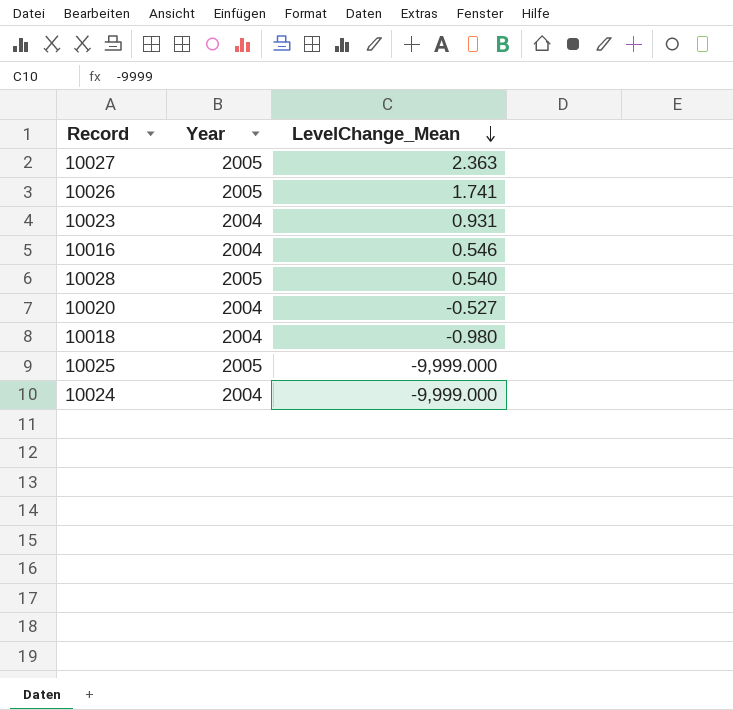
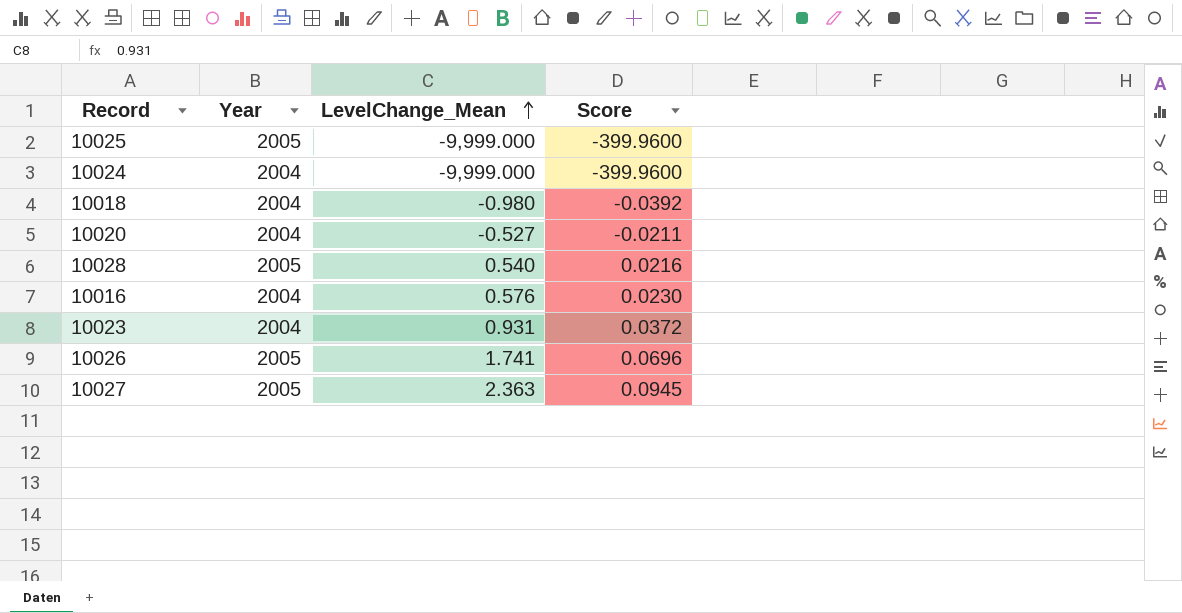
row order: LevelChange_Mean descending -> LevelChange_Mean ascending
column Score | formula: none -> [LevelChange_Mean] * 0.04
10016 | LevelChange_Mean: 0.546 -> 0.576

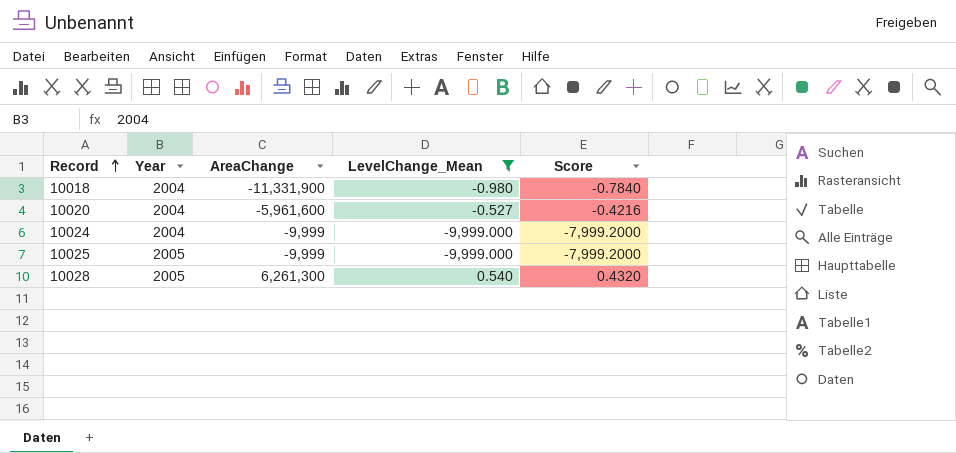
filter: none -> LevelChange_Mean <= 0.540
row order: LevelChange_Mean ascending -> Record ascending
column AreaChange | position: none -> 3
column Score | formula: [LevelChange_Mean] * 0.04 -> [LevelChange_Mean] * 0.8

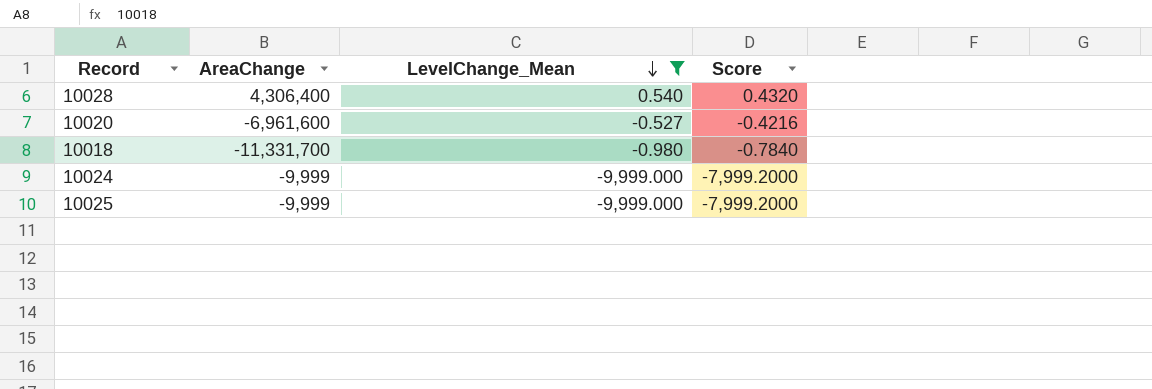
row order: Record ascending -> LevelChange_Mean descending
column Year | position: 2 -> none
10028 | AreaChange: 6,261,300 -> 4,306,400
10020 | AreaChange: -5,961,600 -> -6,961,600
10018 | AreaChange: -11,331,900 -> -11,331,700

